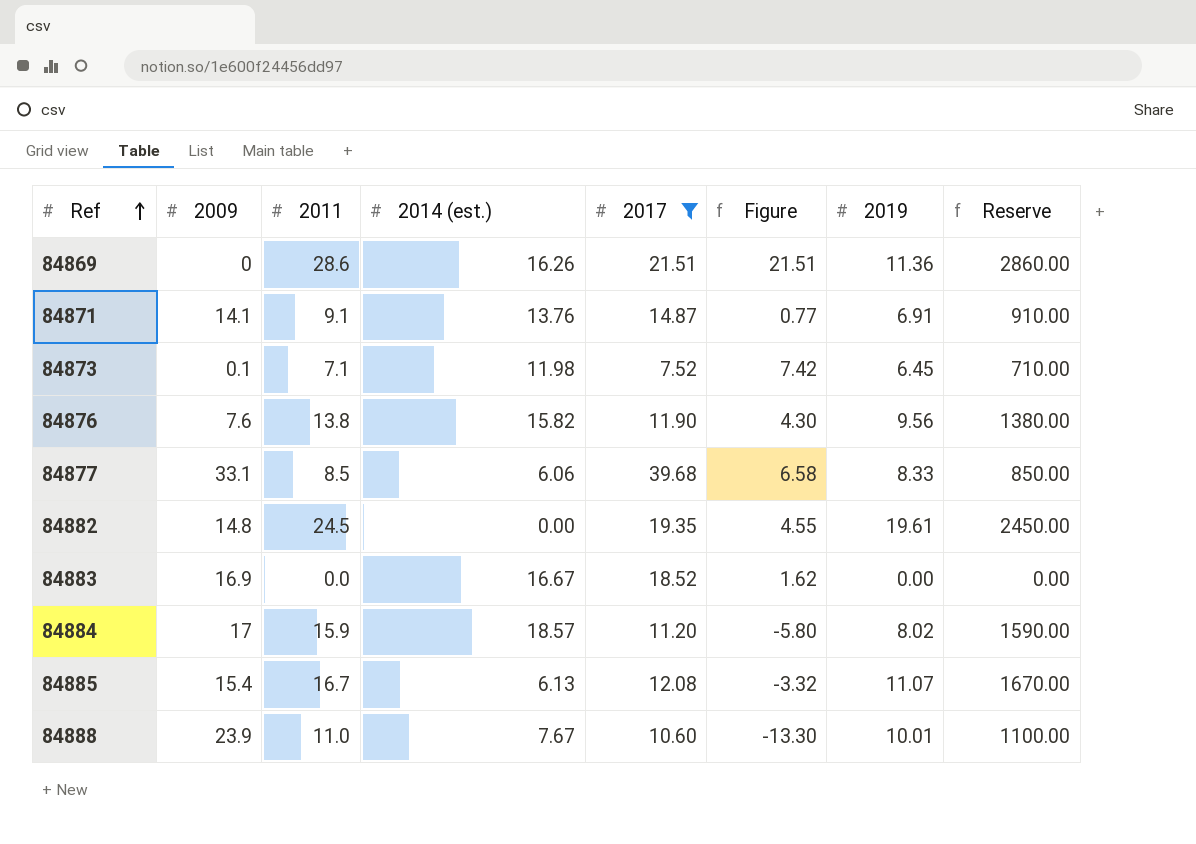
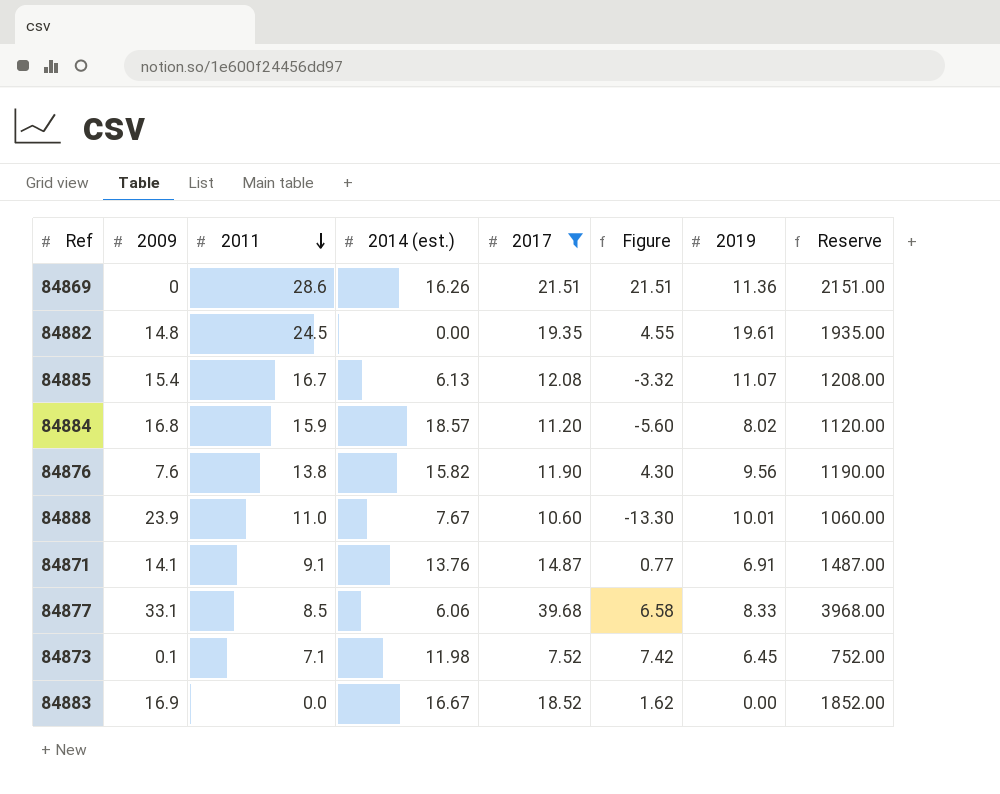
row order: Ref ascending -> 2011 descending
column Reserve | formula: [2011] * 100 -> [2017] * 100
84884 | 2009: 17 -> 16.8
84884 | Figure: -5.80 -> -5.60

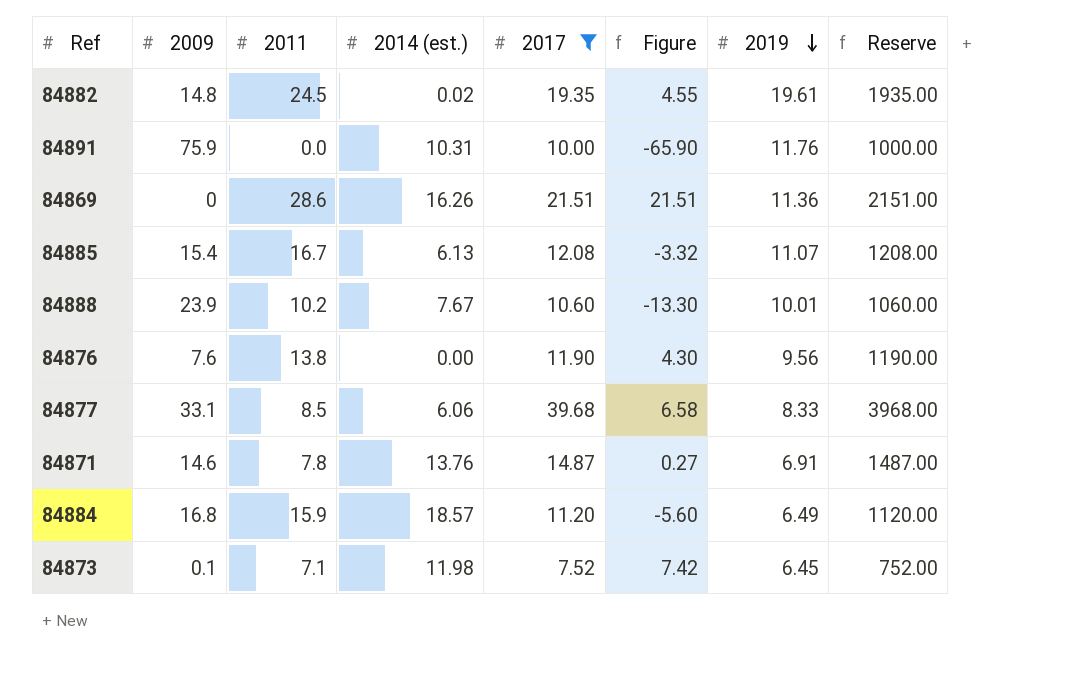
row order: 2011 descending -> 2019 descending
row 84883: 16.9 | 0.0 | 16.67 | 18.52 | 1.62 | 0.00 | 1852.00 -> none
84882 | 2014 (est.): 0.00 -> 0.02
row 84891: none -> 75.9 | 0.0 | 10.31 | 10.00 | -65.90 | 11.76 | 1000.00
84888 | 2011: 11.0 -> 10.2
84876 | 2014 (est.): 15.82 -> 0.00
84871 | 2009: 14.1 -> 14.6
84871 | 2011: 9.1 -> 7.8
84871 | Figure: 0.77 -> 0.27
84884 | 2019: 8.02 -> 6.49

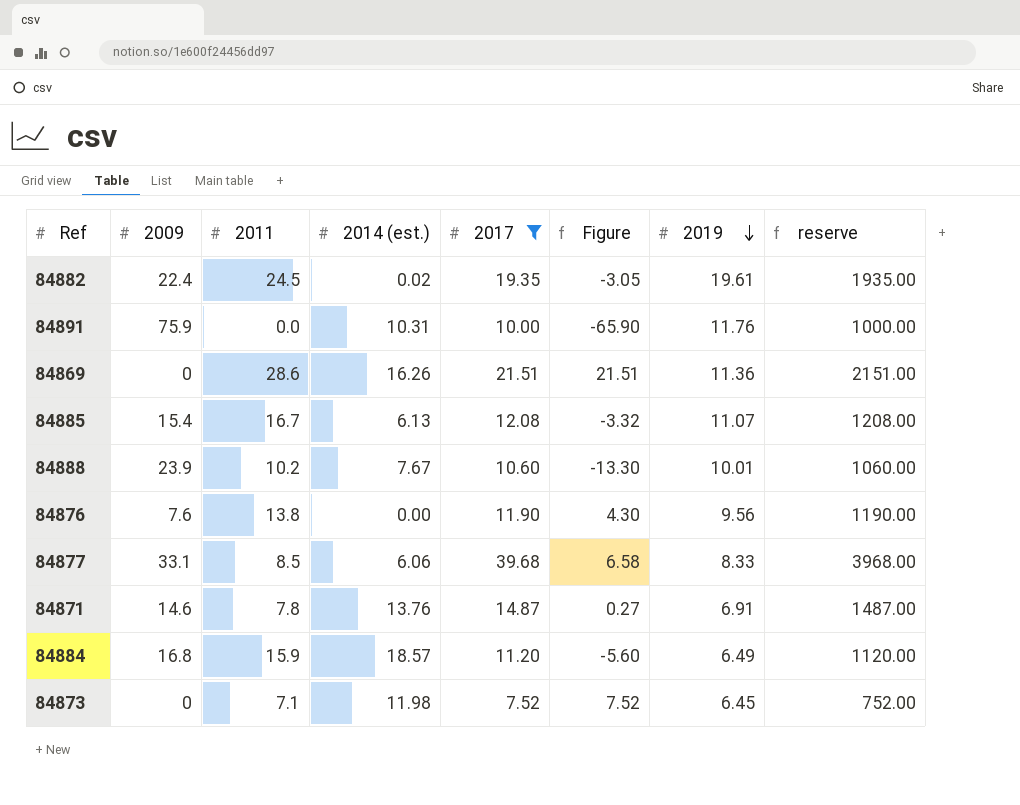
column name: Reserve -> reserve
84882 | 2009: 14.8 -> 22.4
84882 | Figure: 4.55 -> -3.05
84873 | 2009: 0.1 -> 0
84873 | Figure: 7.42 -> 7.52

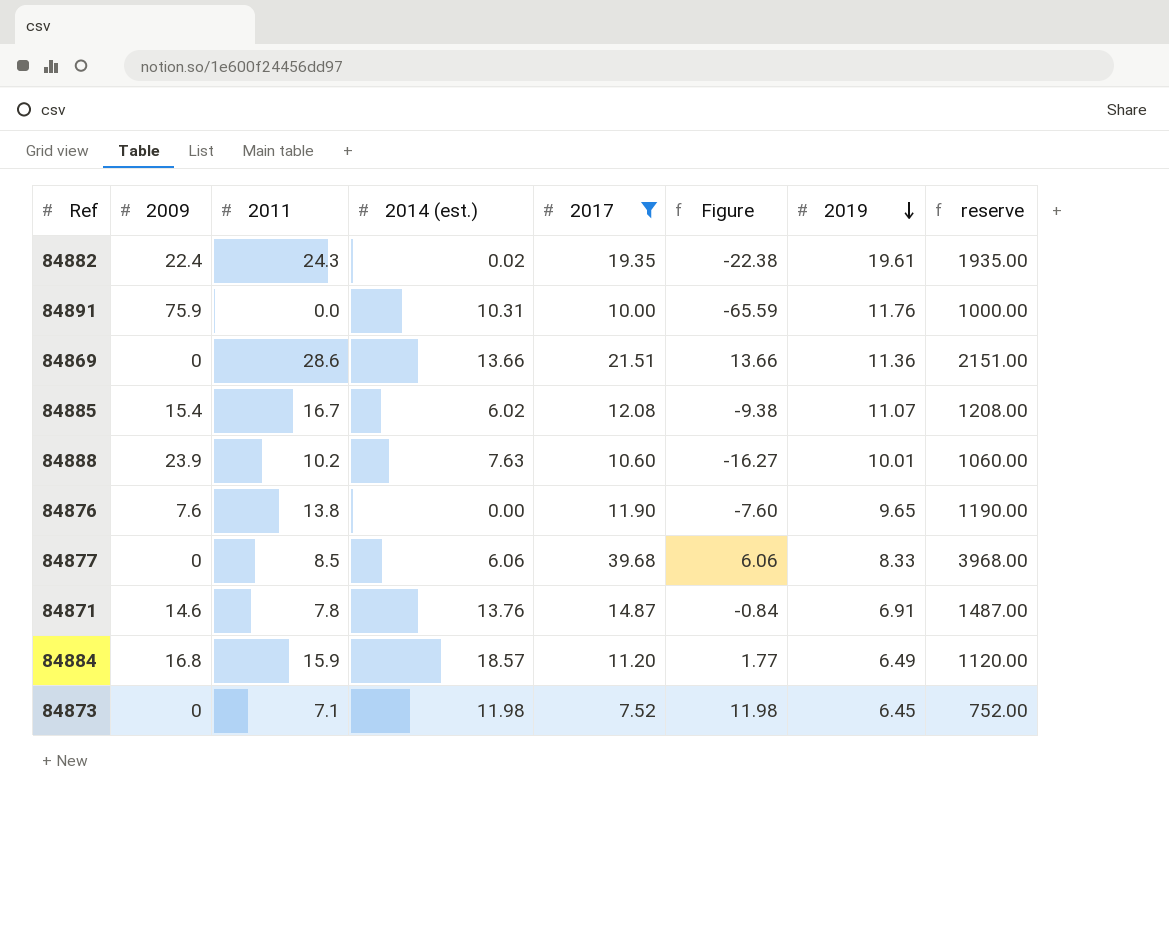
column Figure | formula: [2017] - [2009] -> [2014 (est.)] - [2009]
84882 | 2011: 24.5 -> 24.3
84869 | 2014 (est.): 16.26 -> 13.66
84885 | 2014 (est.): 6.13 -> 6.02
84888 | 2014 (est.): 7.67 -> 7.63
84876 | 2019: 9.56 -> 9.65
84877 | 2009: 33.1 -> 0

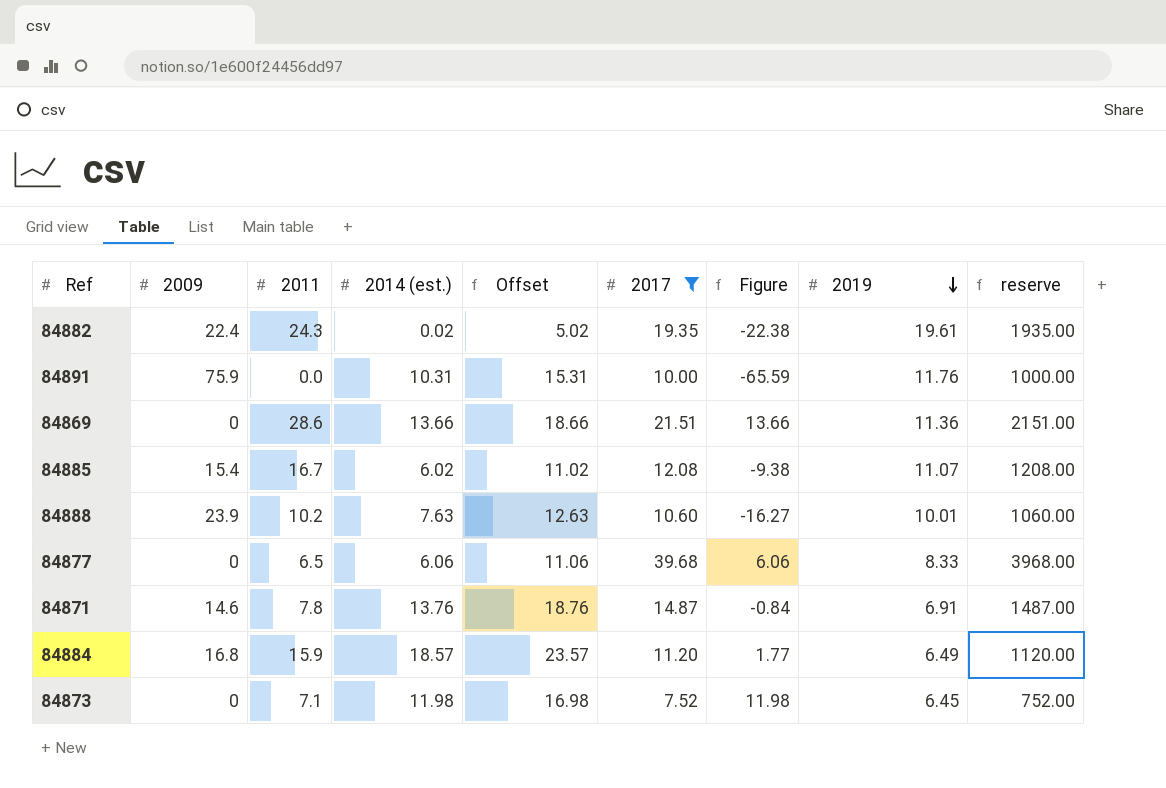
column Offset | formula: none -> [2014 (est.)] + 5
row 84876: 7.6 | 13.8 | 0.00 | 11.90 | -7.60 | 9.65 | 1190.00 -> none
84877 | 2011: 8.5 -> 6.5

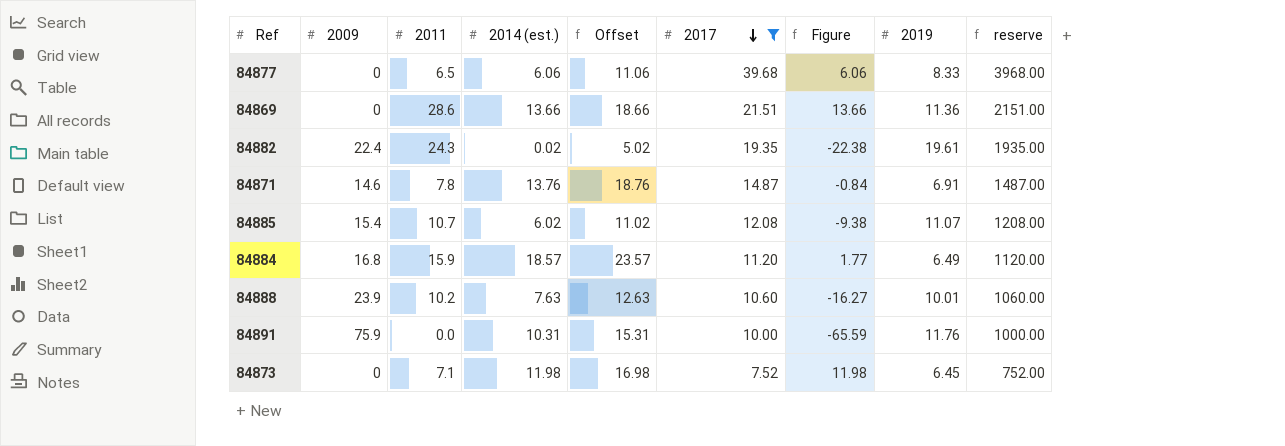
row order: 2019 descending -> 2017 descending
84885 | 2011: 16.7 -> 10.7

